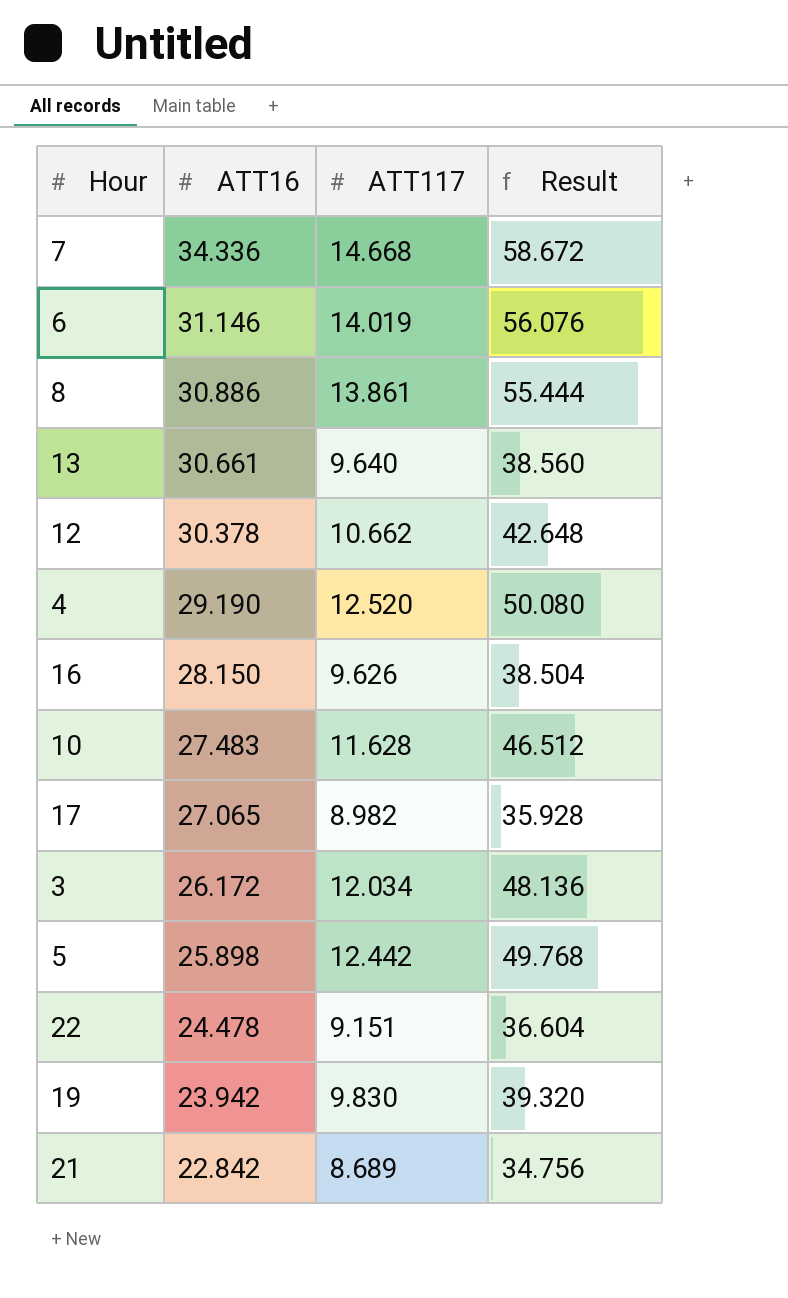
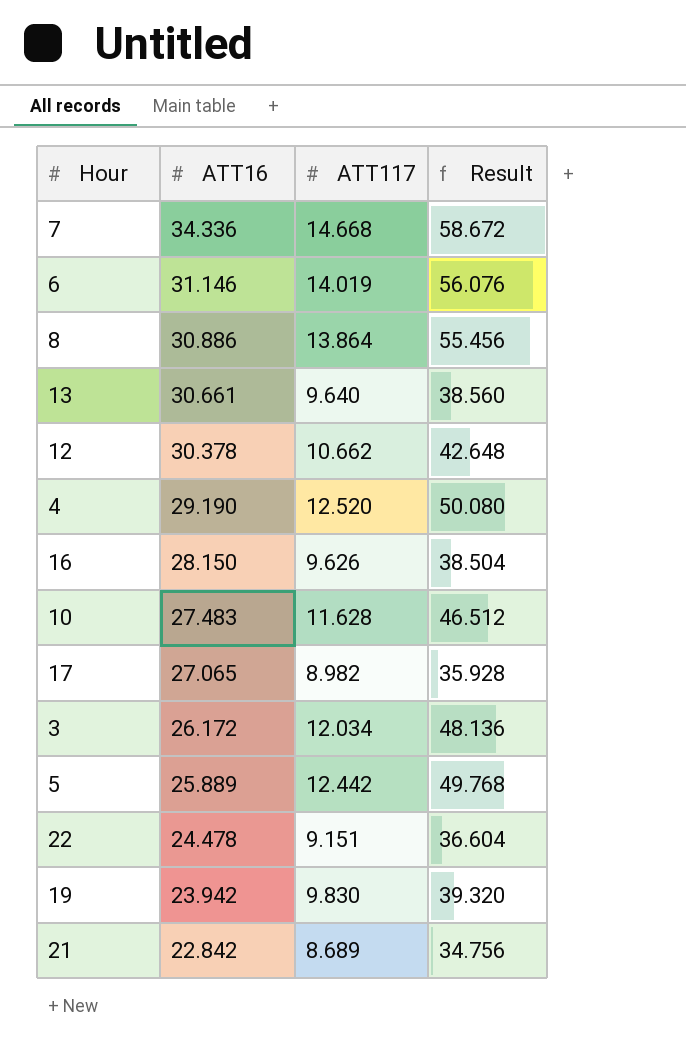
8 | ATT117: 13.861 -> 13.864
8 | Result: 55.444 -> 55.456
5 | ATT16: 25.898 -> 25.889

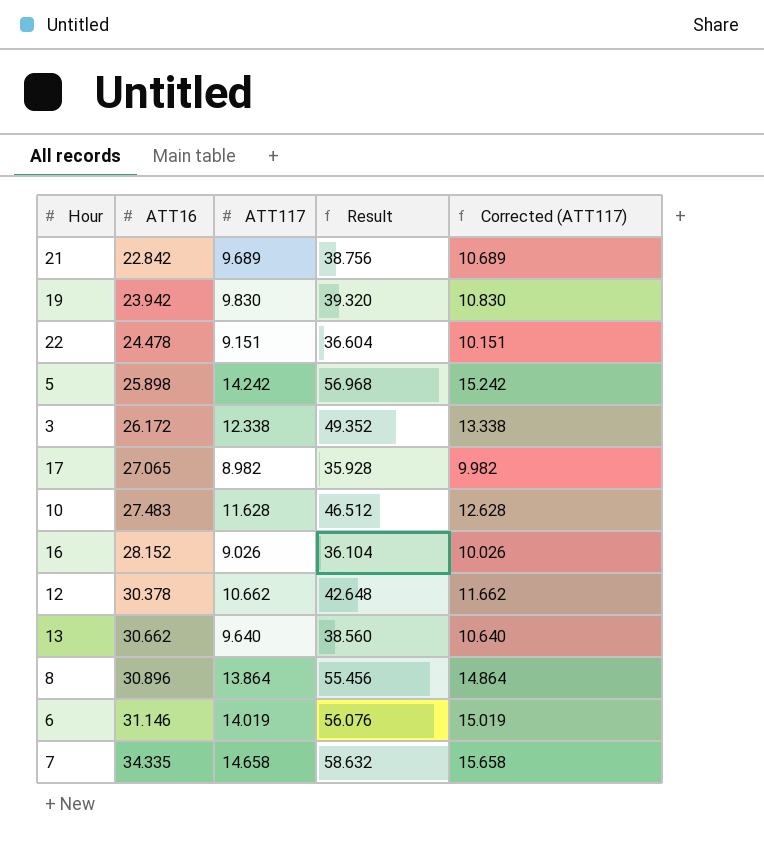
row order: ATT16 descending -> ATT16 ascending
column Corrected (ATT117) | formula: none -> [ATT117] + 1
row 4: 29.190 | 12.520 | 50.080 -> none
21 | ATT117: 8.689 -> 9.689
21 | Result: 34.756 -> 38.756
5 | ATT16: 25.889 -> 25.898
5 | ATT117: 12.442 -> 14.242
5 | Result: 49.768 -> 56.968
3 | ATT117: 12.034 -> 12.338
3 | Result: 48.136 -> 49.352
16 | ATT16: 28.150 -> 28.152
16 | ATT117: 9.626 -> 9.026
16 | Result: 38.504 -> 36.104
13 | ATT16: 30.661 -> 30.662
8 | ATT16: 30.886 -> 30.896
7 | ATT16: 34.336 -> 34.335
7 | ATT117: 14.668 -> 14.658
7 | Result: 58.672 -> 58.632

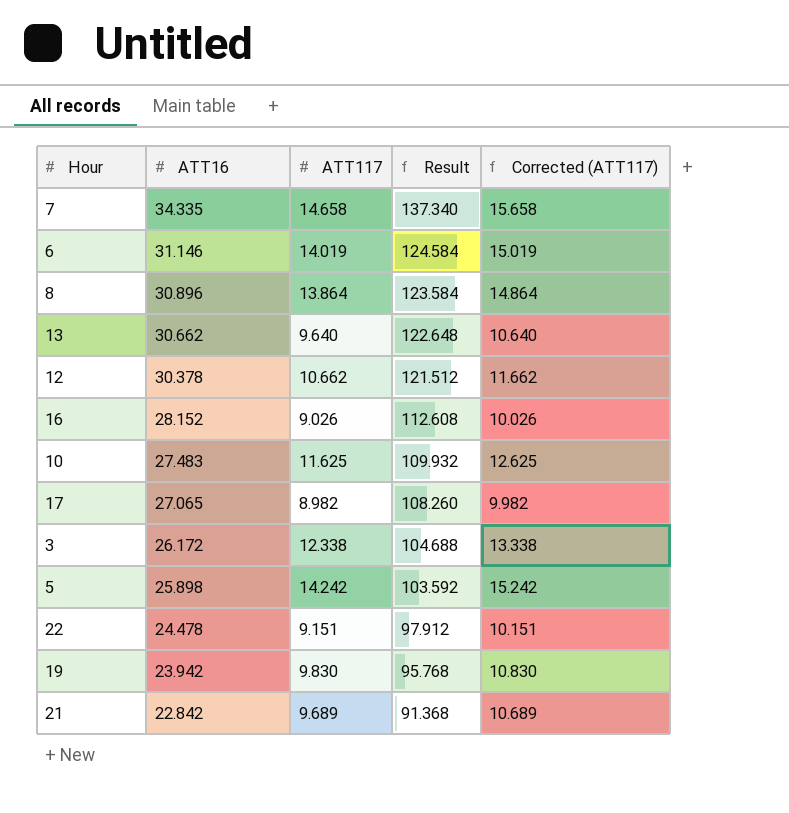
row order: ATT16 ascending -> ATT16 descending
column Result | formula: [ATT117] * 4 -> [ATT16] * 4
10 | ATT117: 11.628 -> 11.625
10 | Corrected (ATT117): 12.628 -> 12.625

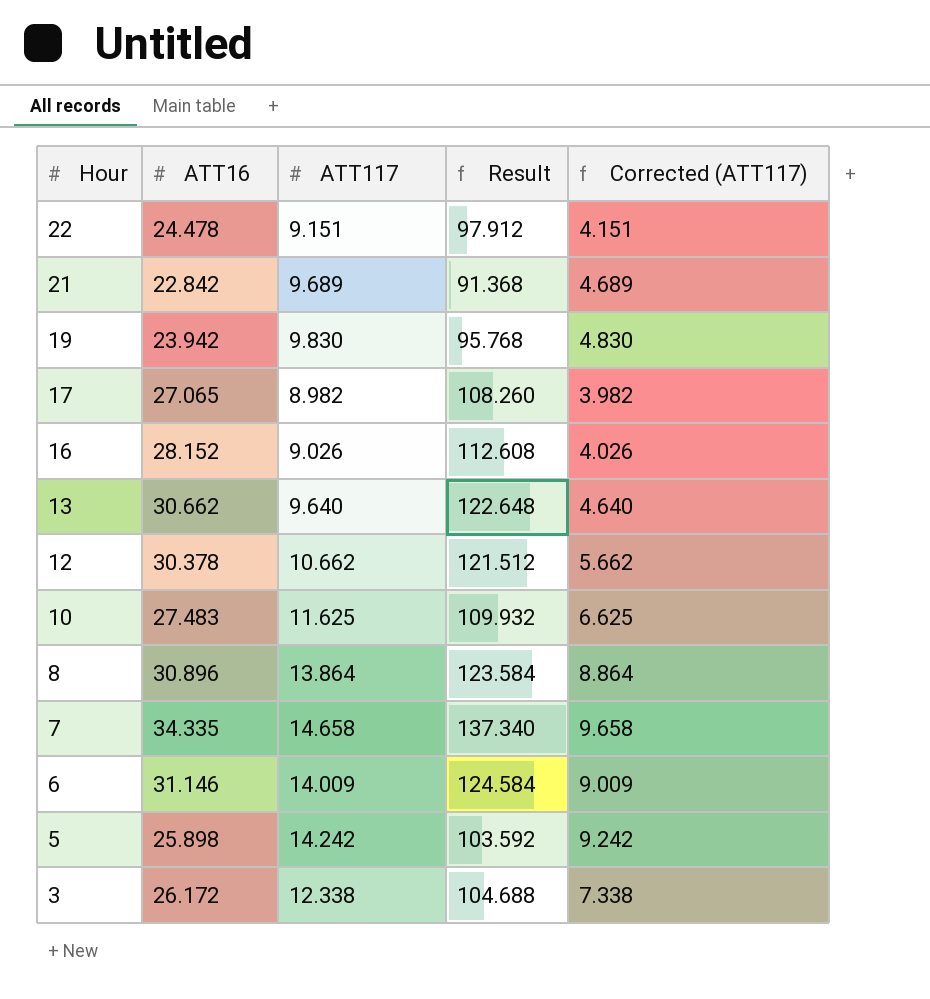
row order: ATT16 descending -> Hour descending
column Corrected (ATT117) | formula: [ATT117] + 1 -> [ATT117] - 5
6 | ATT117: 14.019 -> 14.009

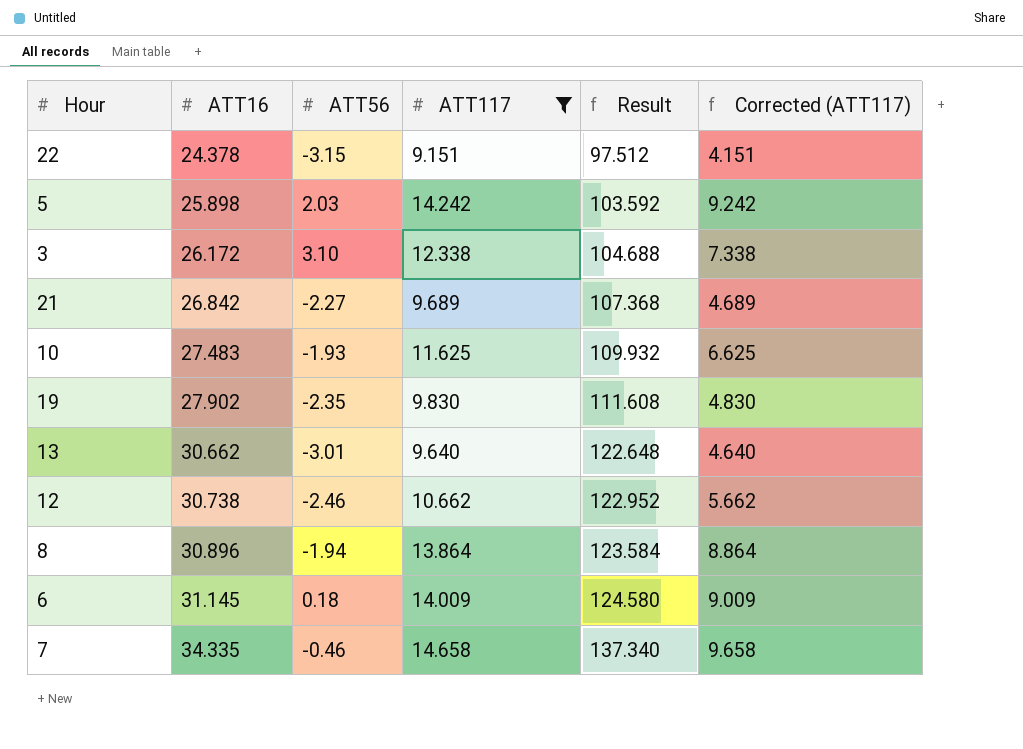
filter: none -> ATT117 >= 9.151
row order: Hour descending -> ATT16 ascending
column ATT56 | position: none -> 3
22 | ATT16: 24.478 -> 24.378
22 | Result: 97.912 -> 97.512
21 | ATT16: 22.842 -> 26.842
21 | Result: 91.368 -> 107.368
19 | ATT16: 23.942 -> 27.902
19 | Result: 95.768 -> 111.608
12 | ATT16: 30.378 -> 30.738
12 | Result: 121.512 -> 122.952
6 | ATT16: 31.146 -> 31.145
6 | Result: 124.584 -> 124.580

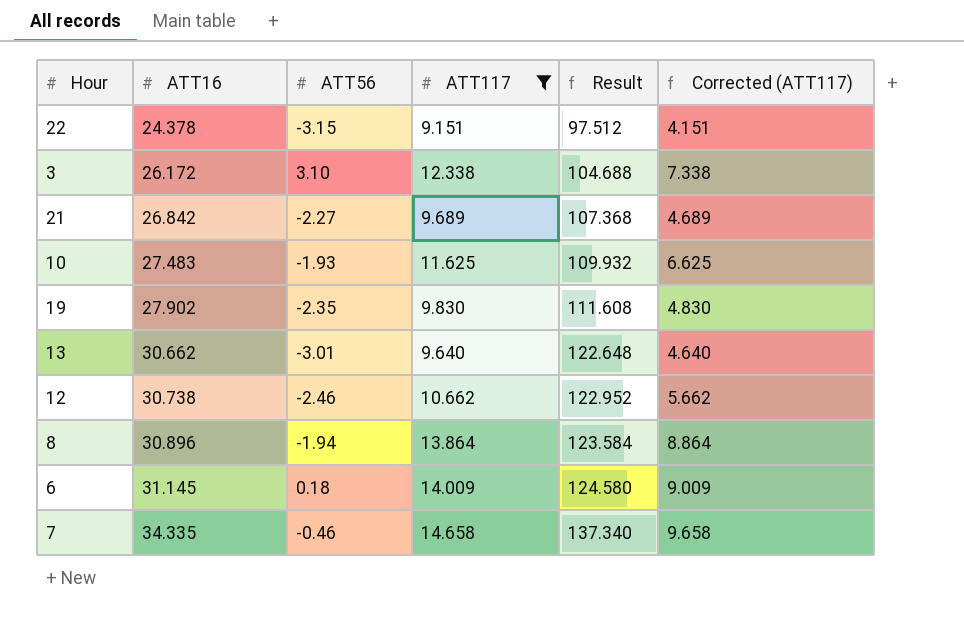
row 5: 25.898 | 2.03 | 14.242 | 103.592 | 9.242 -> none

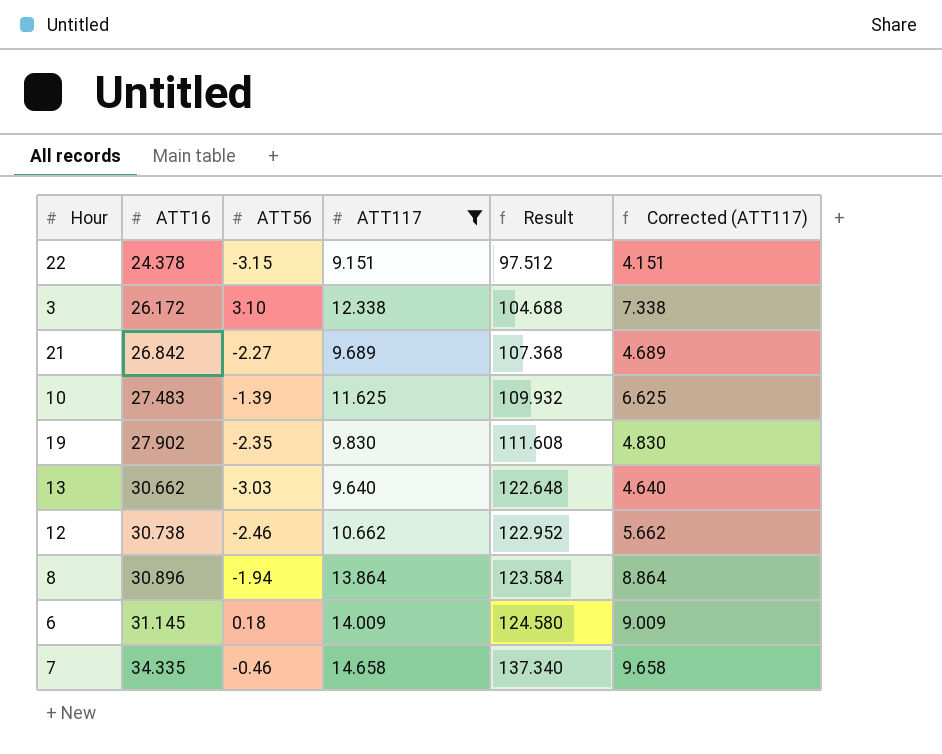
10 | ATT56: -1.93 -> -1.39
13 | ATT56: -3.01 -> -3.03

